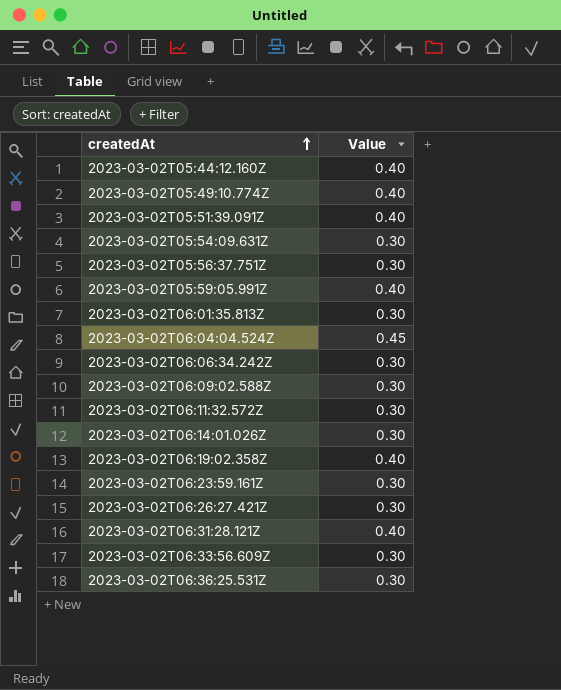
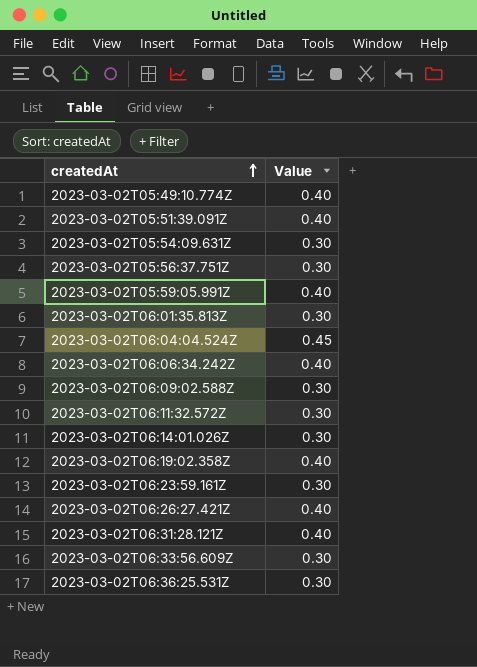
row 2023-03-02T05:44:12.160Z: 0.40 -> none
2023-03-02T06:06:34.242Z | Value: 0.30 -> 0.40
2023-03-02T06:26:27.421Z | Value: 0.30 -> 0.40

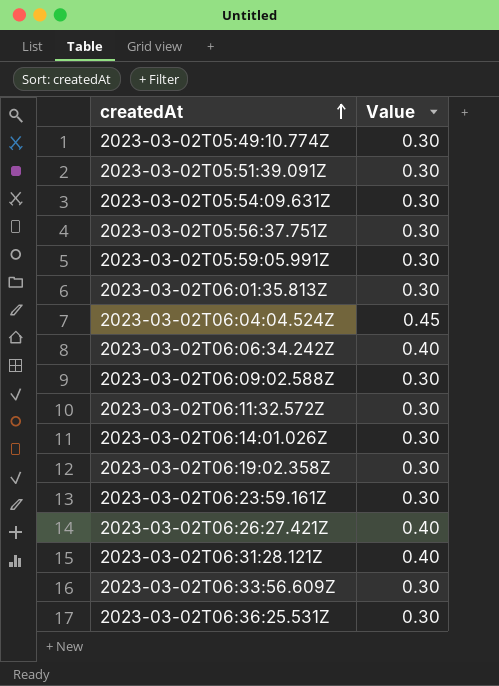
2023-03-02T05:49:10.774Z | Value: 0.40 -> 0.30
2023-03-02T05:51:39.091Z | Value: 0.40 -> 0.30
2023-03-02T05:59:05.991Z | Value: 0.40 -> 0.30
2023-03-02T06:19:02.358Z | Value: 0.40 -> 0.30

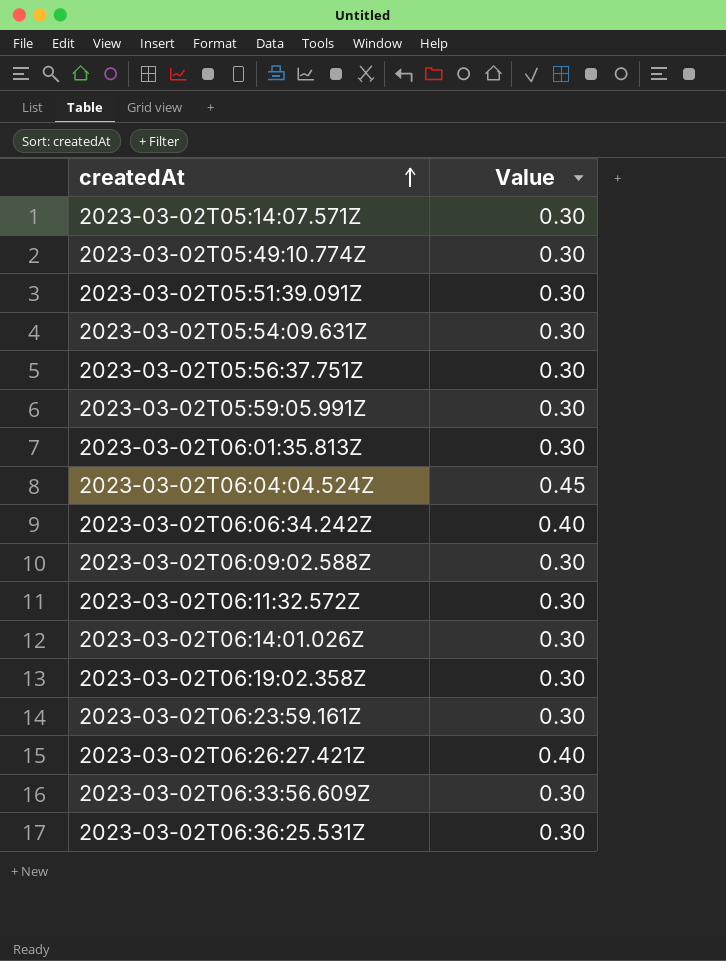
row 2023-03-02T06:31:28.121Z: 0.40 -> none
row 2023-03-02T05:14:07.571Z: none -> 0.30

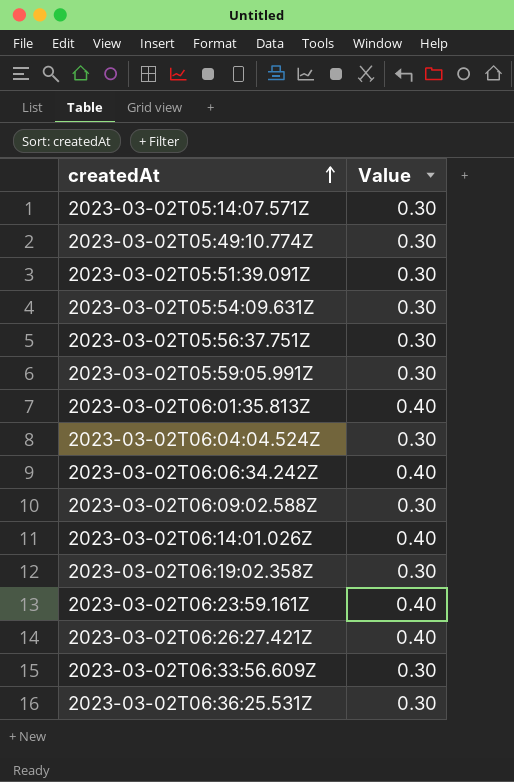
row 2023-03-02T06:11:32.572Z: 0.30 -> none
2023-03-02T06:01:35.813Z | Value: 0.30 -> 0.40
2023-03-02T06:04:04.524Z | Value: 0.45 -> 0.30
2023-03-02T06:14:01.026Z | Value: 0.30 -> 0.40
2023-03-02T06:23:59.161Z | Value: 0.30 -> 0.40

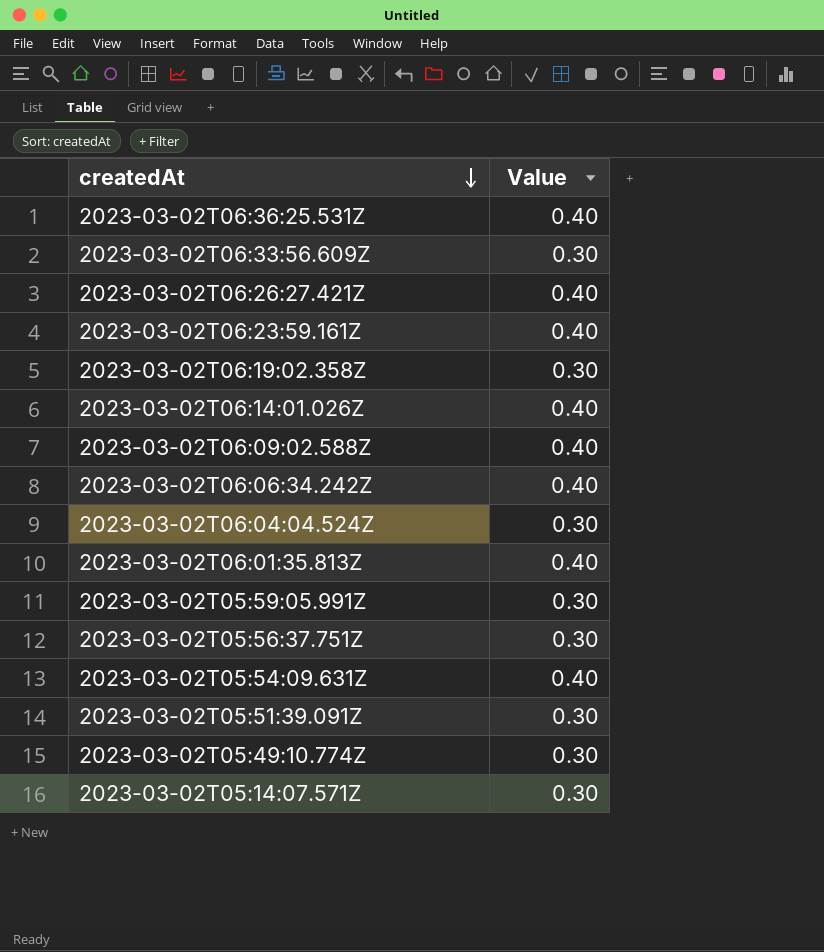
row order: createdAt ascending -> createdAt descending
2023-03-02T06:36:25.531Z | Value: 0.30 -> 0.40
2023-03-02T06:09:02.588Z | Value: 0.30 -> 0.40
2023-03-02T05:54:09.631Z | Value: 0.30 -> 0.40

